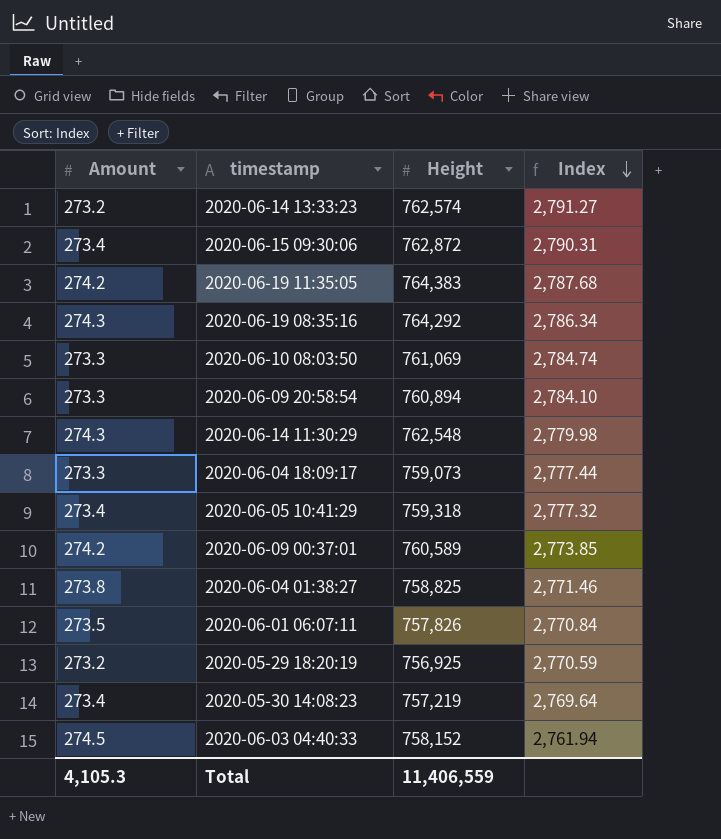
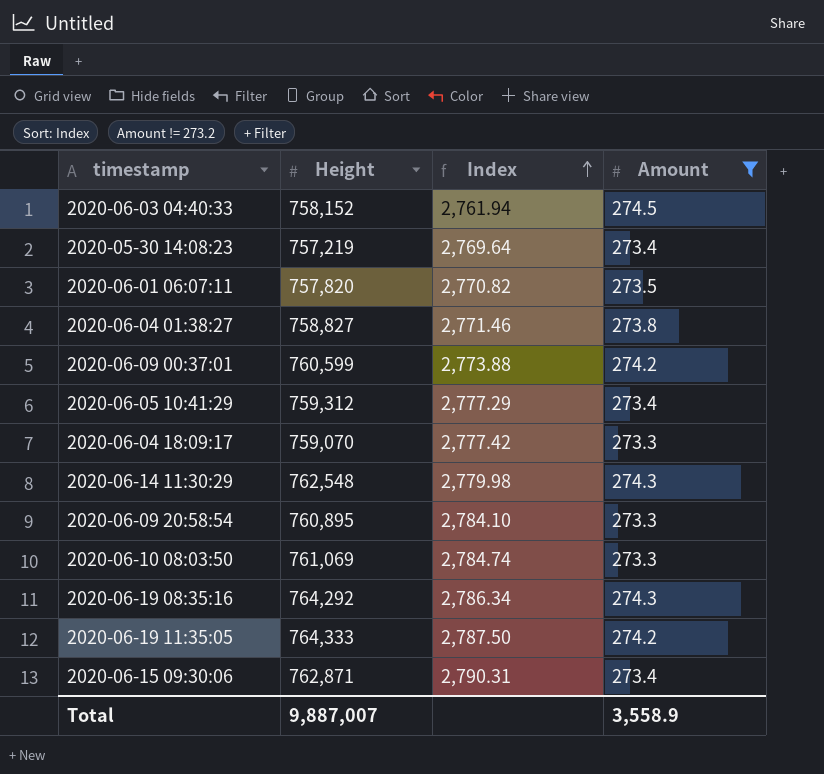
filter: none -> Amount != 273.2
row order: Index descending -> Index ascending
column Amount | position: 1 -> 4
2020-06-01 06:07:11 | Height: 757,826 -> 757,820
2020-06-01 06:07:11 | Index: 2,770.84 -> 2,770.82
2020-06-04 01:38:27 | Height: 758,825 -> 758,827
2020-06-09 00:37:01 | Height: 760,589 -> 760,599
2020-06-09 00:37:01 | Index: 2,773.85 -> 2,773.88
2020-06-05 10:41:29 | Height: 759,318 -> 759,312
2020-06-05 10:41:29 | Index: 2,777.32 -> 2,777.29
2020-06-04 18:09:17 | Height: 759,073 -> 759,070
2020-06-04 18:09:17 | Index: 2,777.44 -> 2,777.42
2020-06-09 20:58:54 | Height: 760,894 -> 760,895
2020-06-19 11:35:05 | Height: 764,383 -> 764,333
2020-06-19 11:35:05 | Index: 2,787.68 -> 2,787.50
2020-06-15 09:30:06 | Height: 762,872 -> 762,871
Total | Height: 11,406,559 -> 9,887,007
Total | Amount: 4,105.3 -> 3,558.9

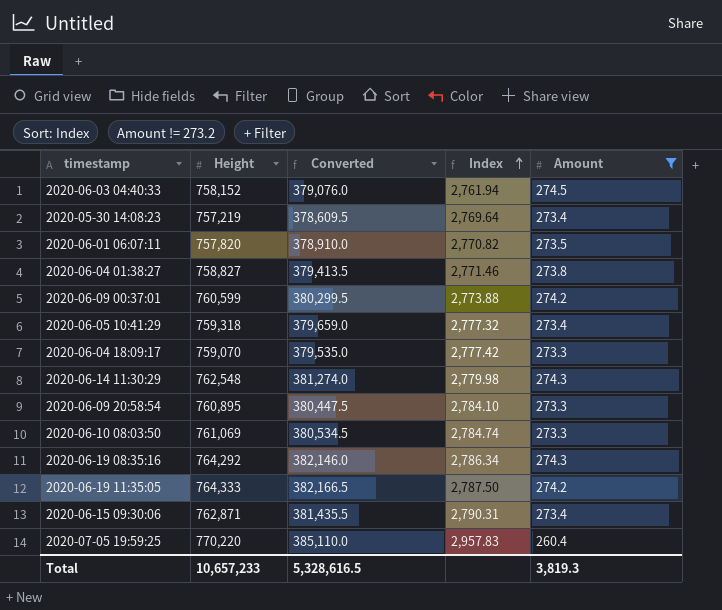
column Converted | formula: none -> [Height] * 0.5
2020-06-05 10:41:29 | Height: 759,312 -> 759,318
2020-06-05 10:41:29 | Index: 2,777.29 -> 2,777.32
row 2020-07-05 19:59:25: none -> 770,220 | 385,110.0 | 2,957.83 | 260.4
Total | Height: 9,887,007 -> 10,657,233
Total | Amount: 3,558.9 -> 3,819.3

